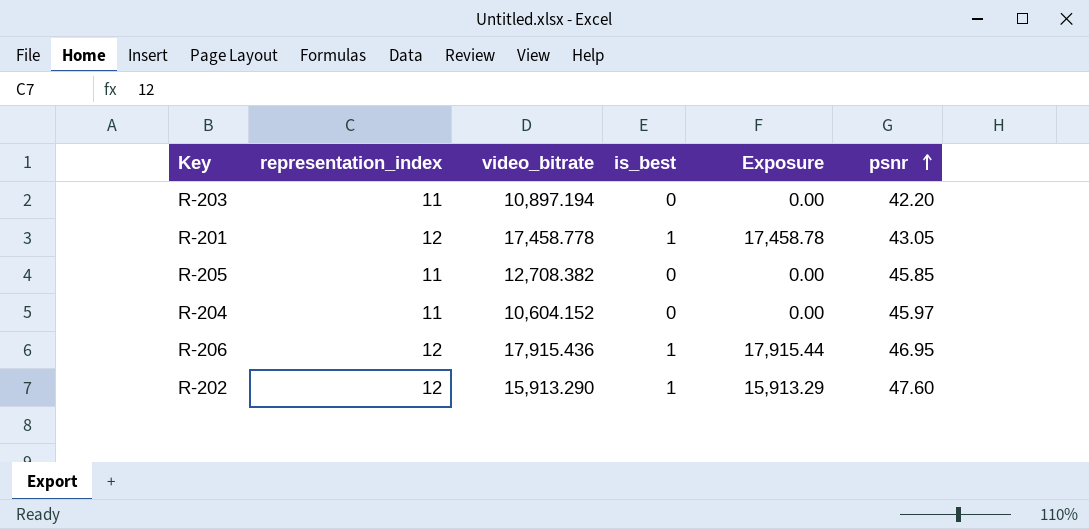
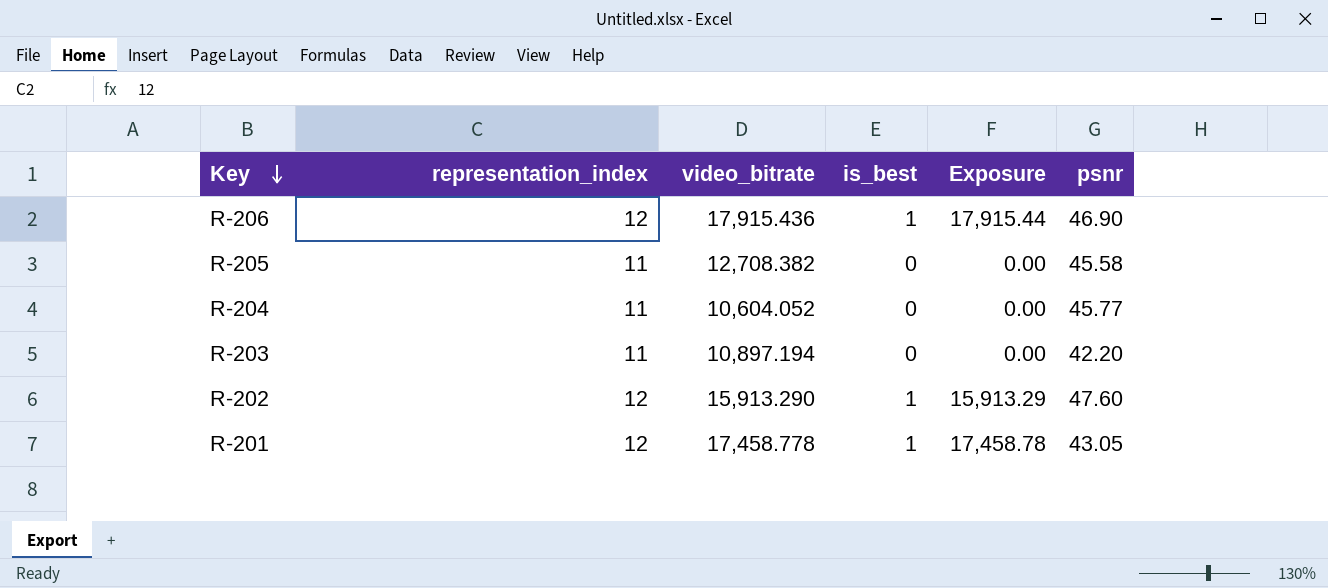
row order: psnr ascending -> Key descending
R-206 | psnr: 46.95 -> 46.90
R-205 | psnr: 45.85 -> 45.58
R-204 | video_bitrate: 10,604.152 -> 10,604.052
R-204 | psnr: 45.97 -> 45.77

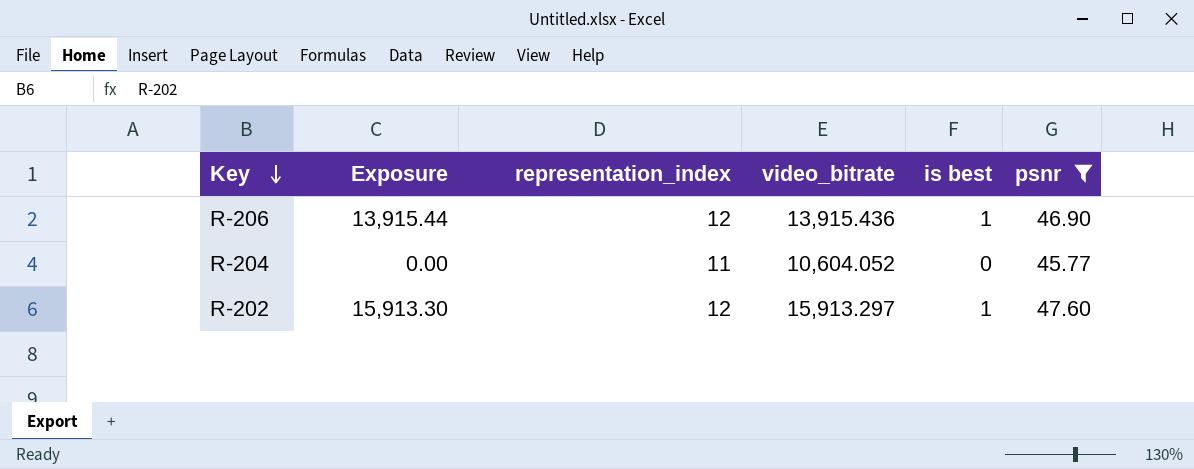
filter: none -> psnr >= 45.77
column Exposure | position: 5 -> 2
column name: is_best -> is best
R-206 | Exposure: 17,915.44 -> 13,915.44
R-206 | video_bitrate: 17,915.436 -> 13,915.436
R-202 | Exposure: 15,913.29 -> 15,913.30
R-202 | video_bitrate: 15,913.290 -> 15,913.297

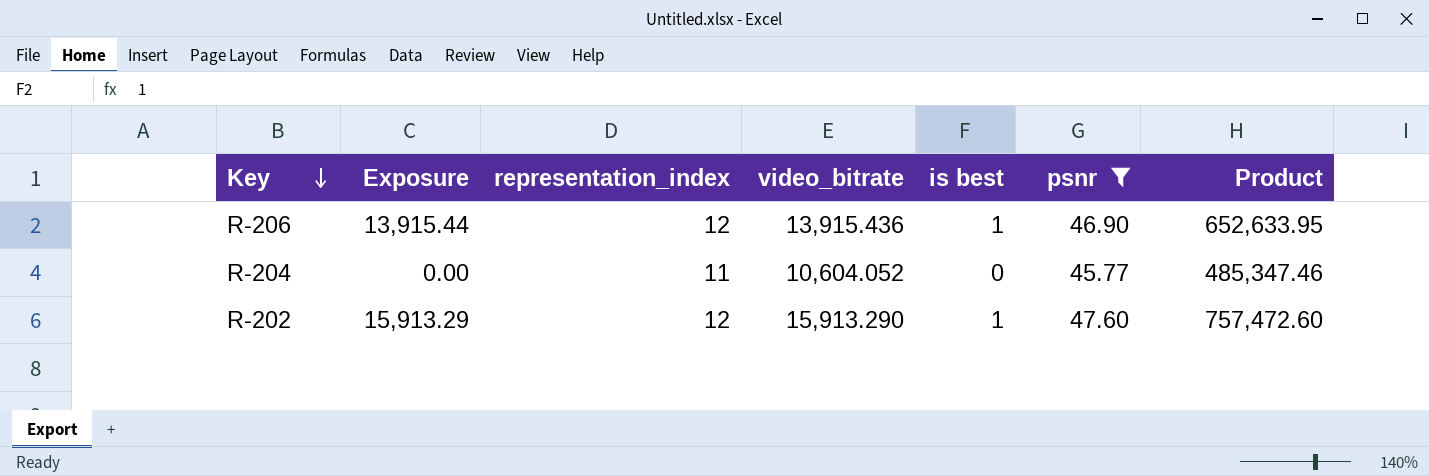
column Product | formula: none -> [video_bitrate] * [psnr]
R-202 | Exposure: 15,913.30 -> 15,913.29
R-202 | video_bitrate: 15,913.297 -> 15,913.290

